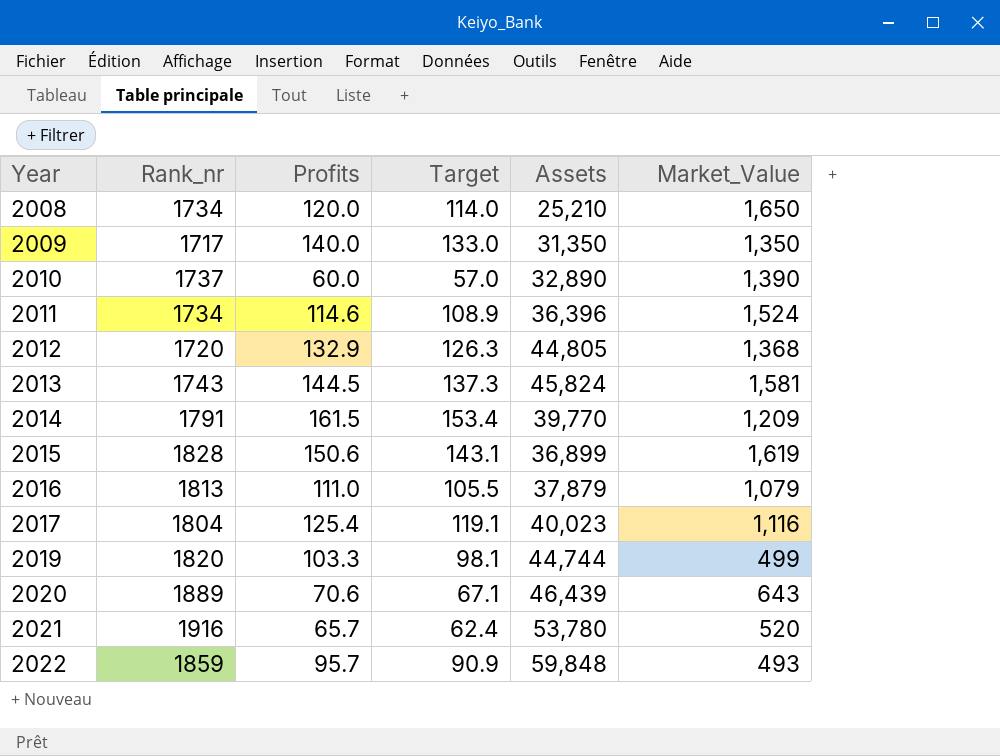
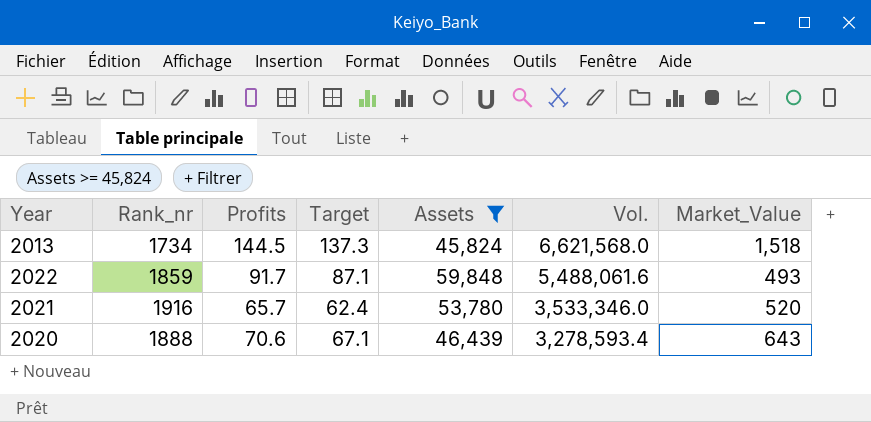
filter: none -> Assets >= 45,824
row order: Year ascending -> Vol. descending
column Vol. | formula: none -> [Profits] * [Assets]
2013 | Rank_nr: 1743 -> 1734
2013 | Market_Value: 1,581 -> 1,518
2022 | Profits: 95.7 -> 91.7
2022 | Target: 90.9 -> 87.1
2020 | Rank_nr: 1889 -> 1888

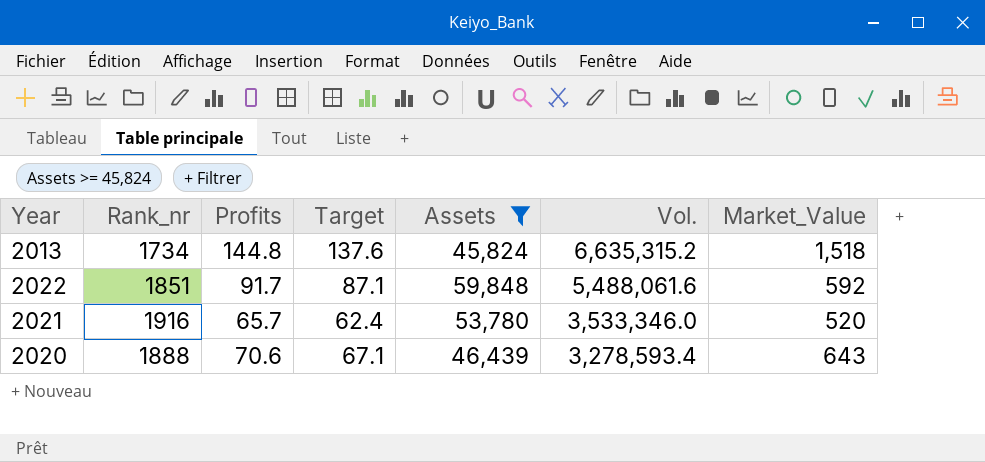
2013 | Profits: 144.5 -> 144.8
2013 | Target: 137.3 -> 137.6
2013 | Vol.: 6,621,568.0 -> 6,635,315.2
2022 | Rank_nr: 1859 -> 1851
2022 | Market_Value: 493 -> 592

